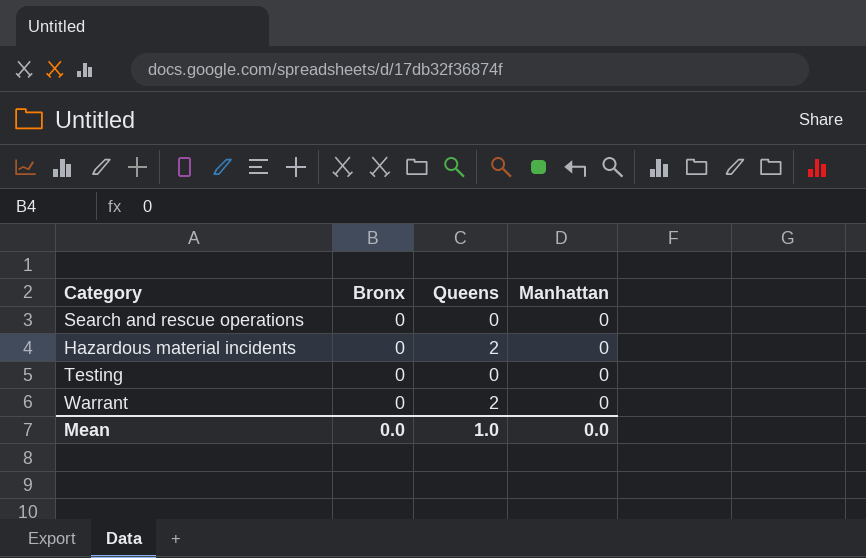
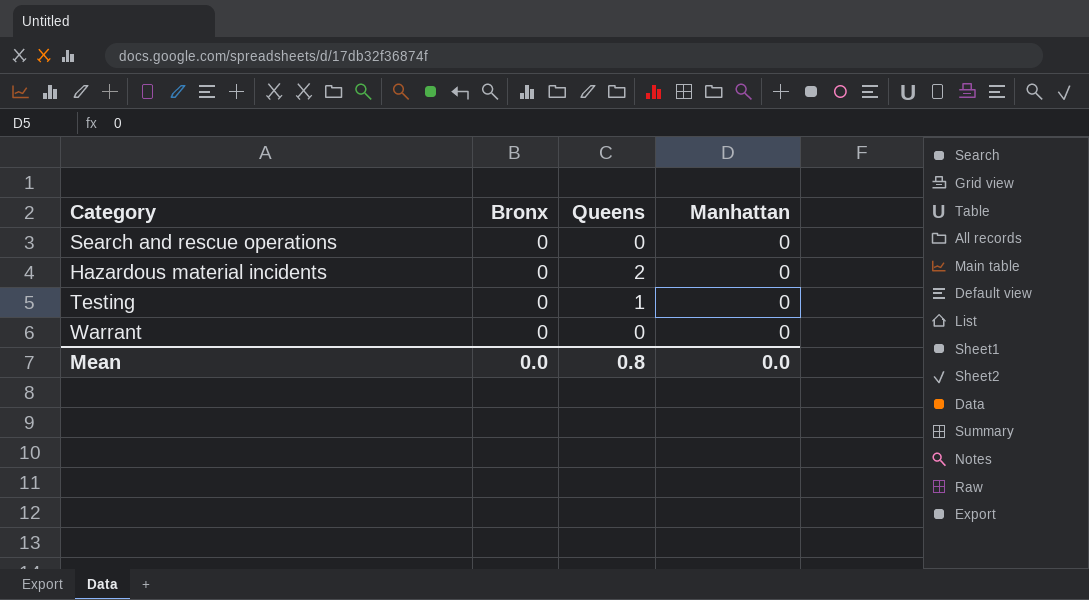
Testing | Queens: 0 -> 1
Warrant | Queens: 2 -> 0
Mean | Queens: 1.0 -> 0.8

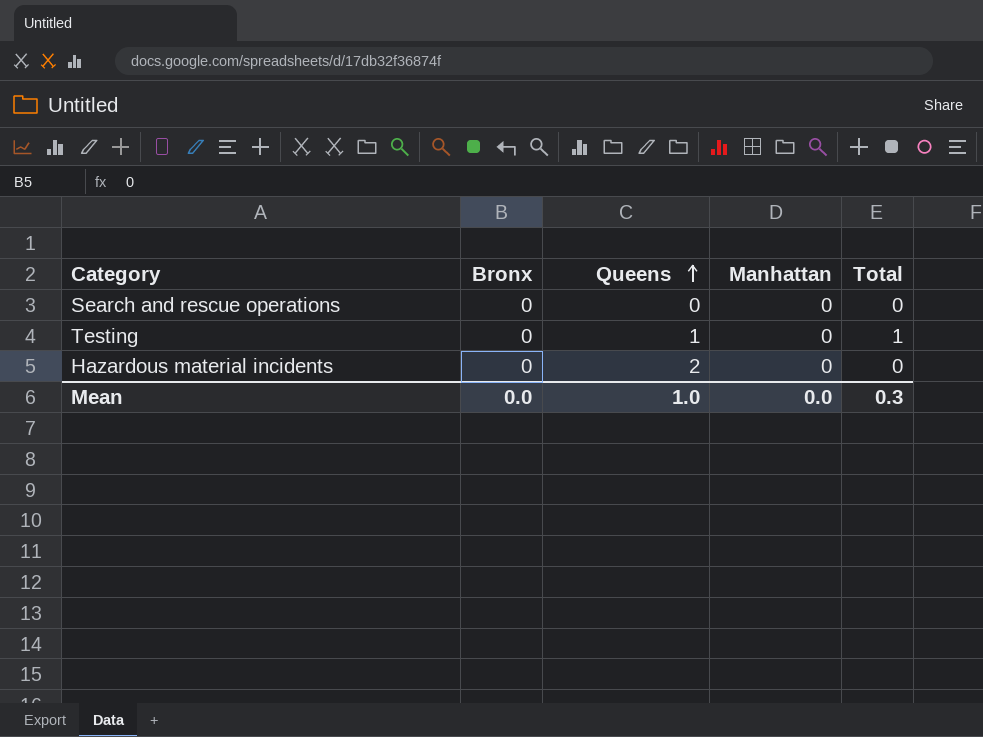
row order: none -> Queens ascending
column Total | position: none -> 5
row Warrant: 0 | 0 | 0 -> none
Mean | Queens: 0.8 -> 1.0

